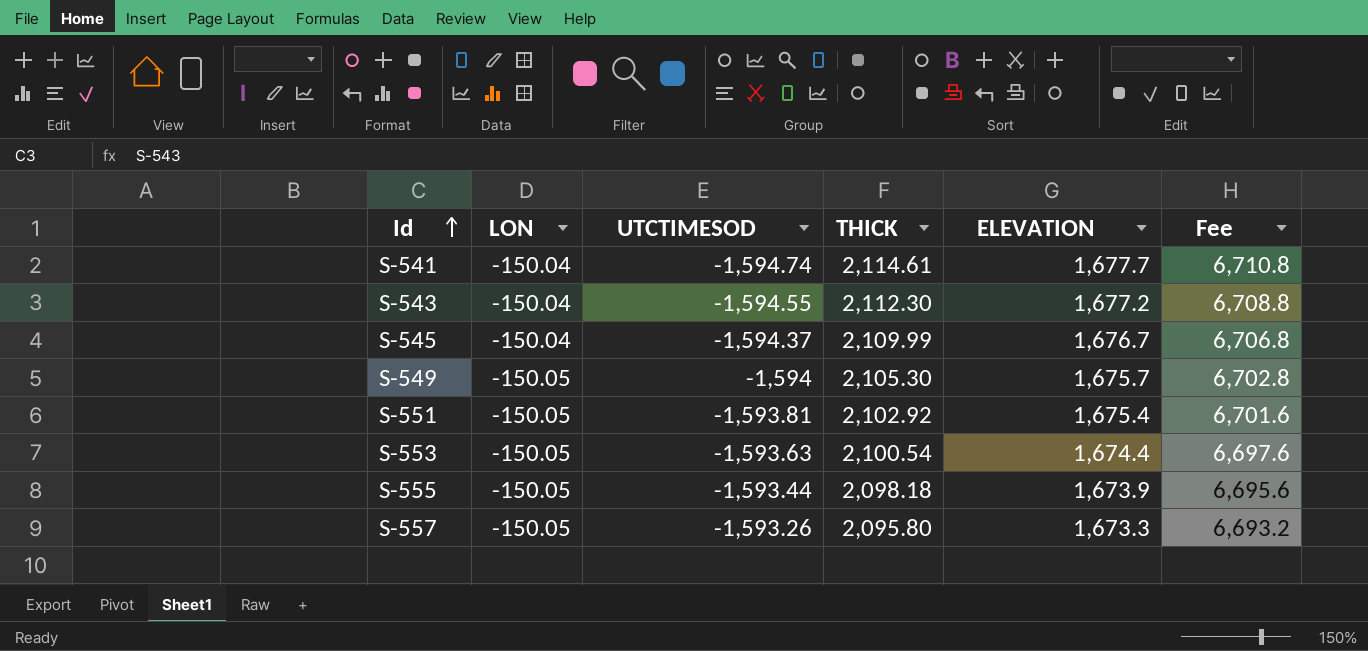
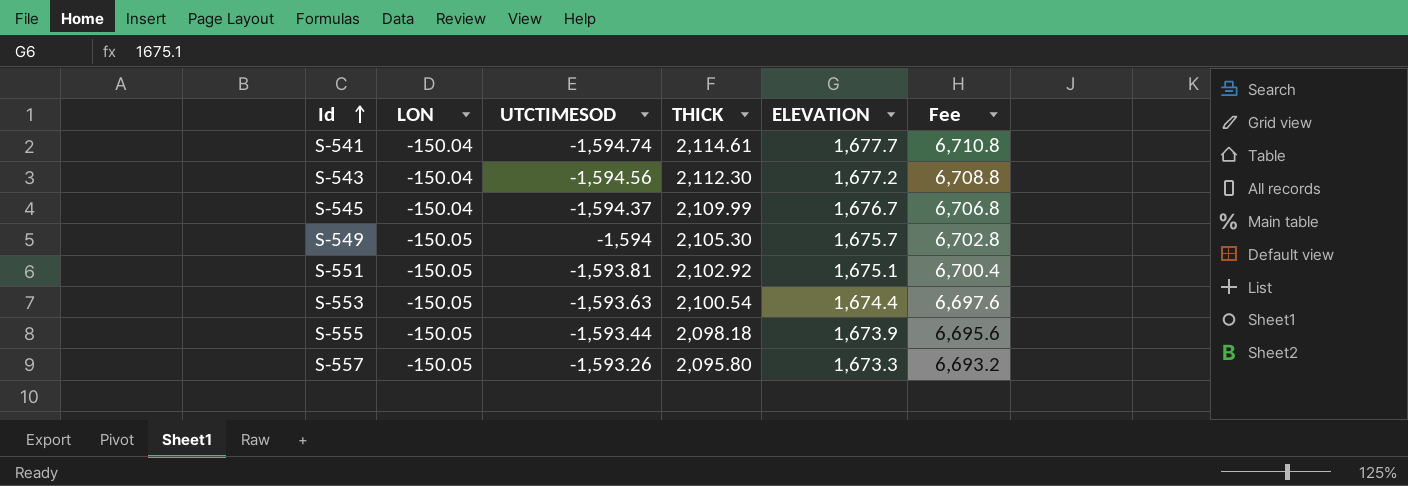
S-543 | UTCTIMESOD: -1,594.55 -> -1,594.56
S-551 | ELEVATION: 1,675.4 -> 1,675.1
S-551 | Fee: 6,701.6 -> 6,700.4

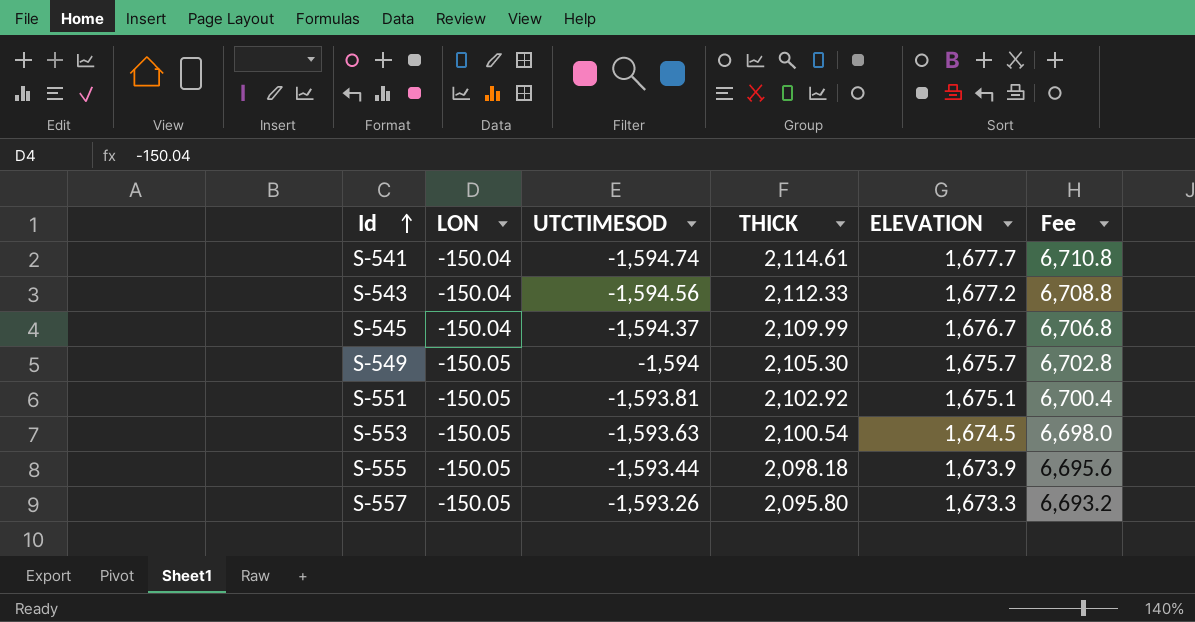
S-543 | THICK: 2,112.30 -> 2,112.33
S-553 | ELEVATION: 1,674.4 -> 1,674.5
S-553 | Fee: 6,697.6 -> 6,698.0

